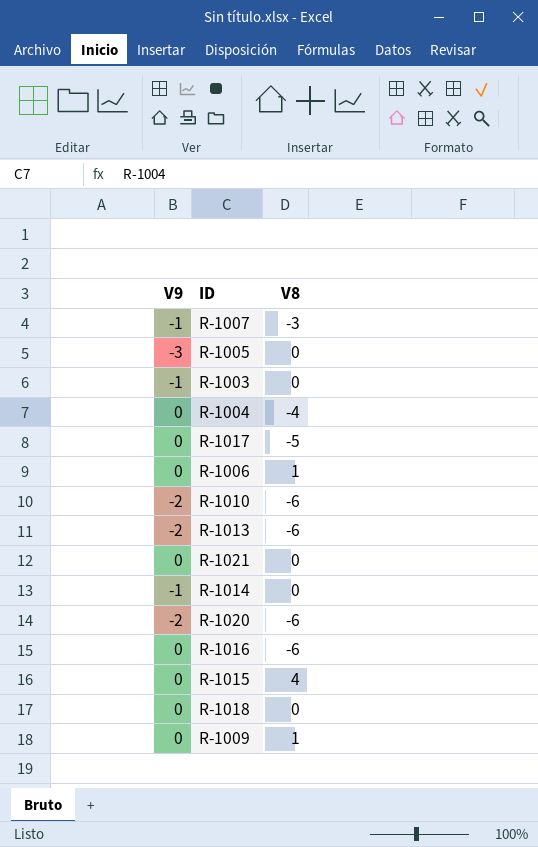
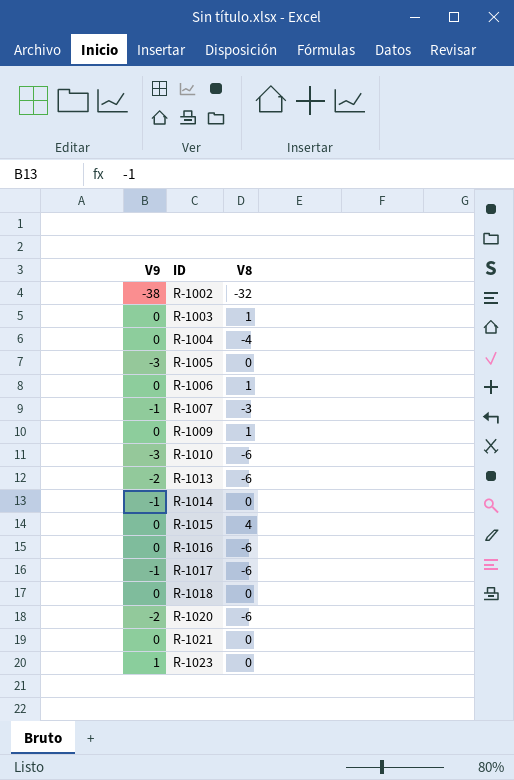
row order: none -> ID ascending
row R-1002: none -> -38 | -32
R-1003 | V9: -1 -> 0
R-1003 | V8: 0 -> 1
R-1010 | V9: -2 -> -3
R-1017 | V9: 0 -> -1
R-1017 | V8: -5 -> -6
row R-1023: none -> 1 | 0

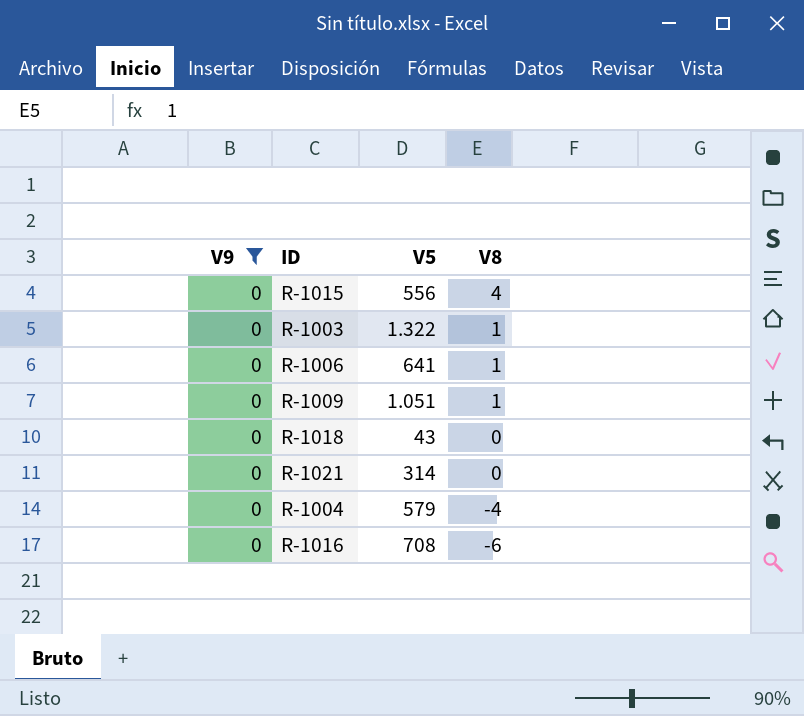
filter: none -> V9 = 0
row order: ID ascending -> V8 descending
column V5 | position: none -> 3

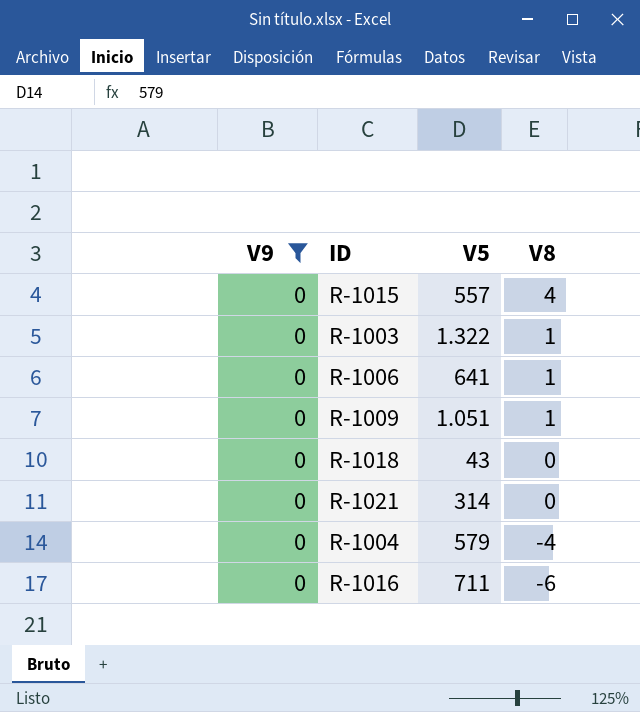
R-1015 | V5: 556 -> 557
R-1016 | V5: 708 -> 711

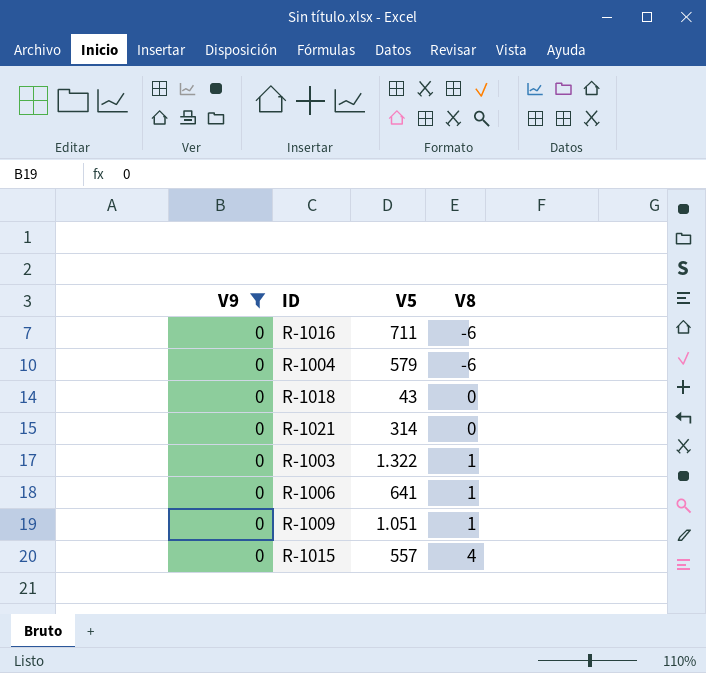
row order: V8 descending -> V8 ascending
R-1004 | V8: -4 -> -6

